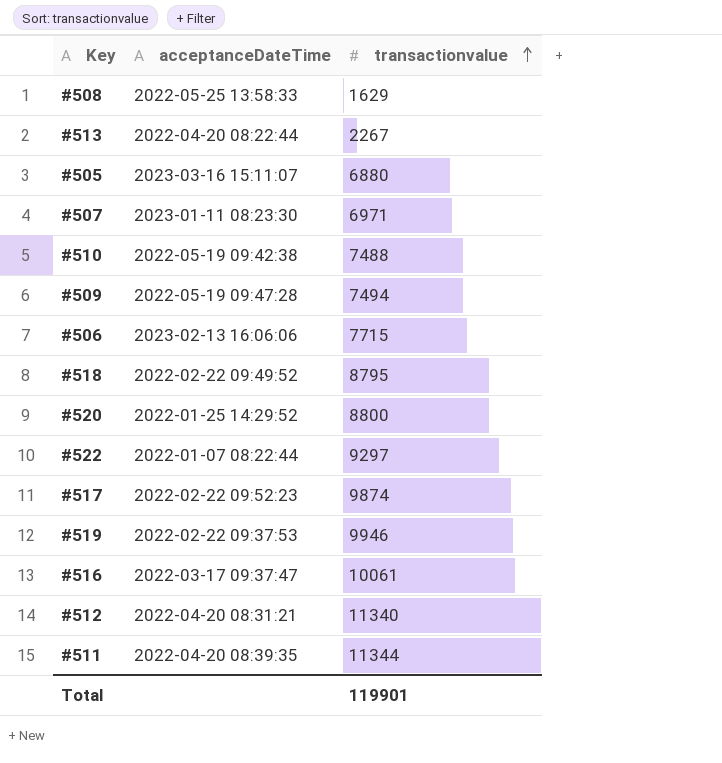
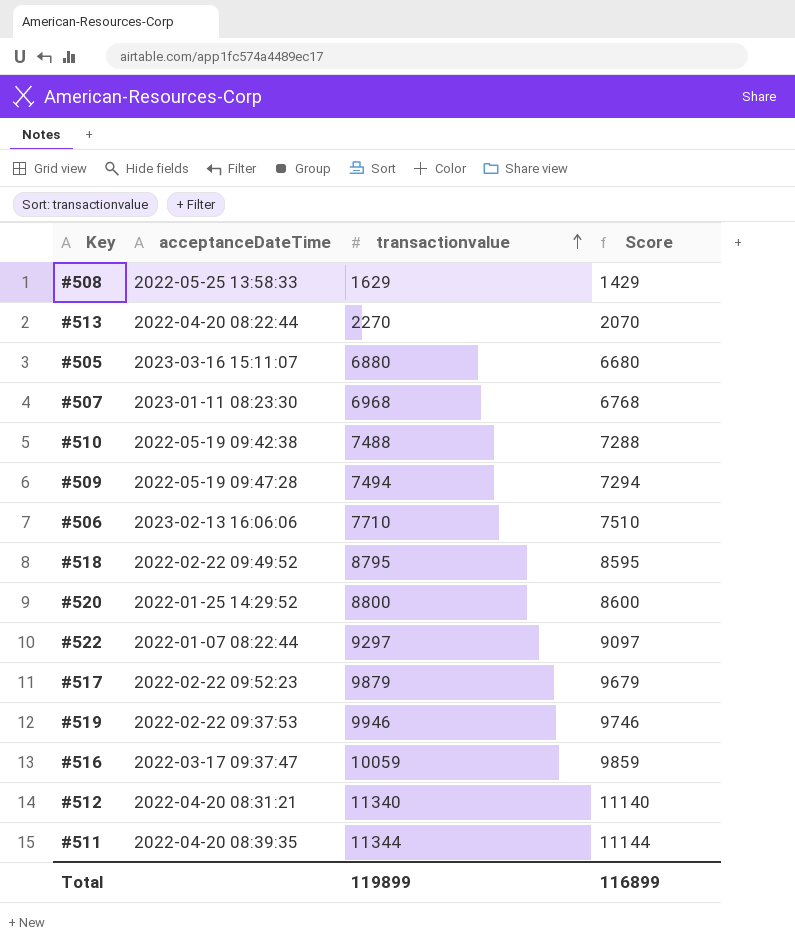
column Score | formula: none -> [transactionvalue] - 200
#513 | transactionvalue: 2267 -> 2270
#507 | transactionvalue: 6971 -> 6968
#506 | transactionvalue: 7715 -> 7710
#517 | transactionvalue: 9874 -> 9879
#516 | transactionvalue: 10061 -> 10059
Total | transactionvalue: 119901 -> 119899

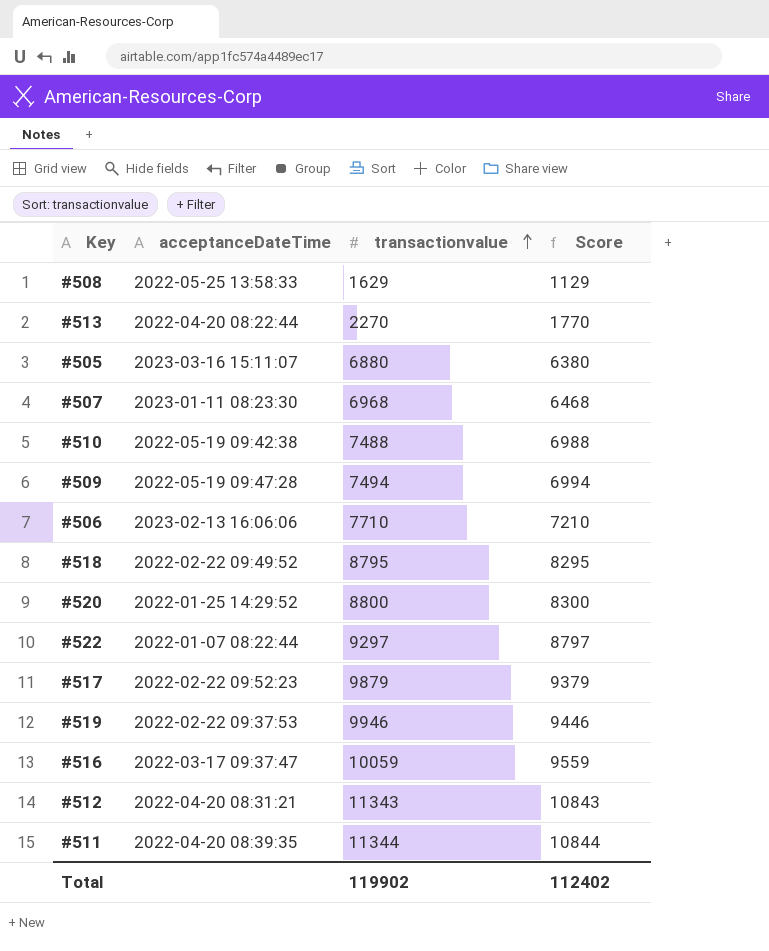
column Score | formula: [transactionvalue] - 200 -> [transactionvalue] - 500
#512 | transactionvalue: 11340 -> 11343
Total | transactionvalue: 119899 -> 119902
Total | Score: 116899 -> 112402

